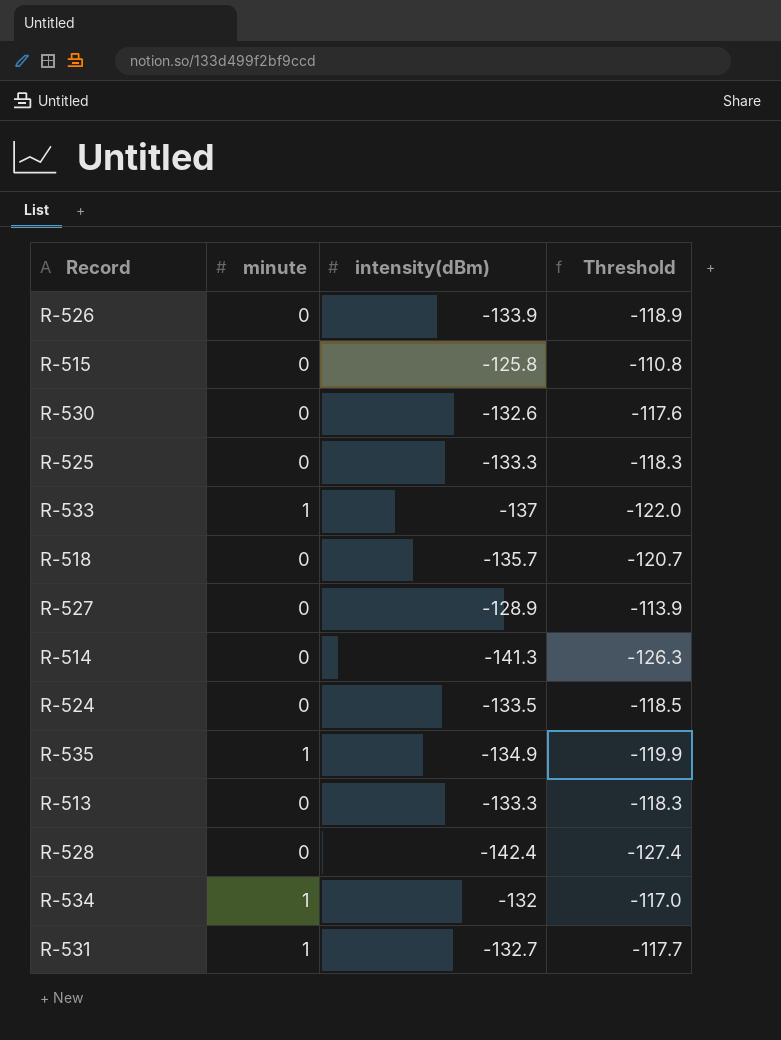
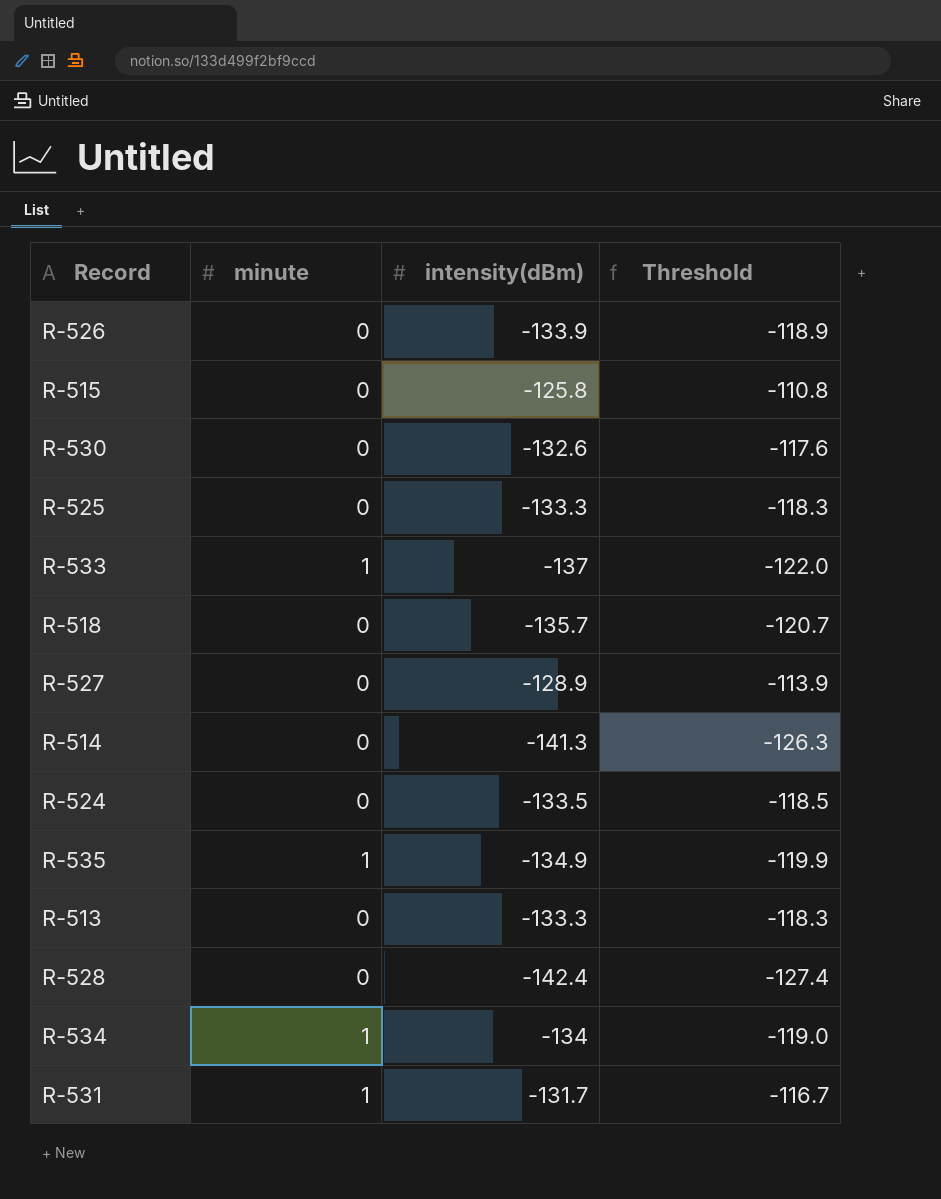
R-534 | intensity(dBm): -132 -> -134
R-534 | Threshold: -117.0 -> -119.0
R-531 | intensity(dBm): -132.7 -> -131.7
R-531 | Threshold: -117.7 -> -116.7

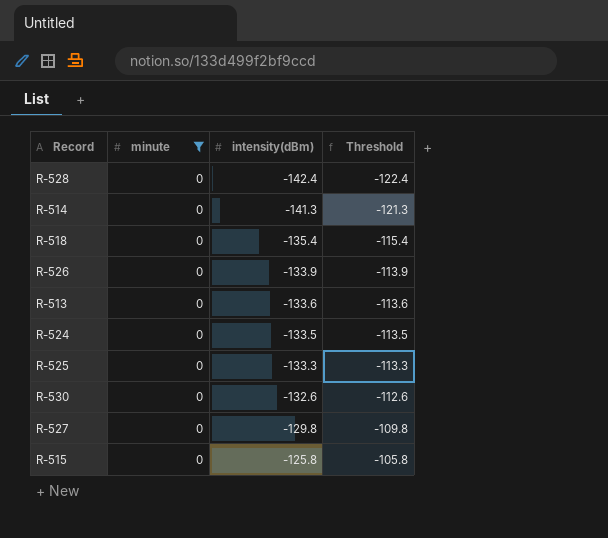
filter: none -> minute = 0
row order: none -> intensity(dBm) ascending
column Threshold | formula: [intensity(dBm)] + 15 -> [intensity(dBm)] + 20
R-518 | intensity(dBm): -135.7 -> -135.4
R-513 | intensity(dBm): -133.3 -> -133.6
R-527 | intensity(dBm): -128.9 -> -129.8

